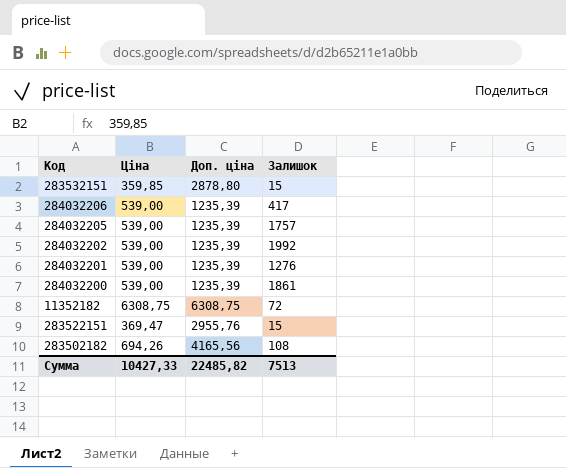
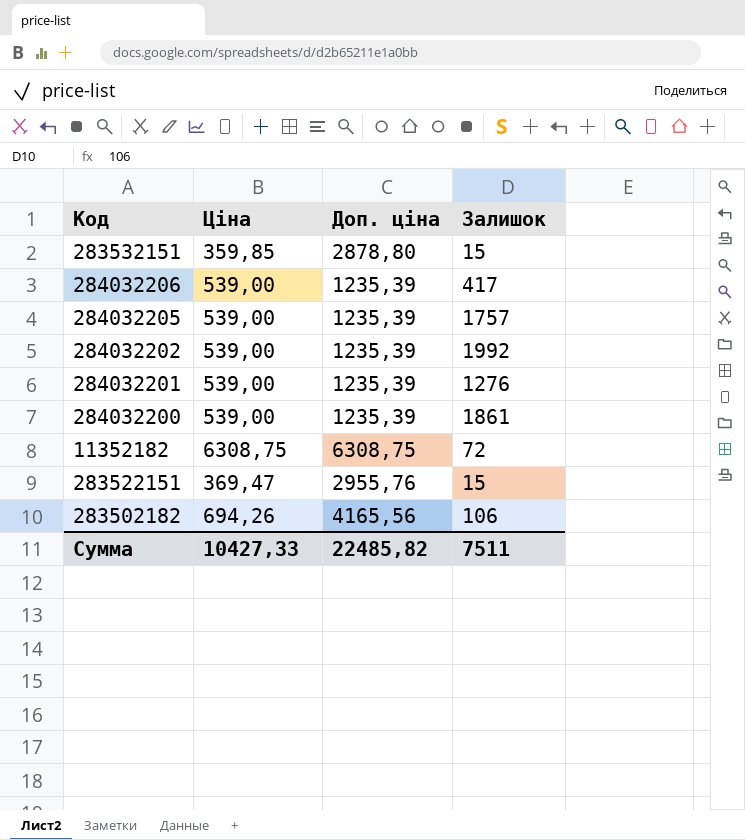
283502182 | Залишок: 108 -> 106
Сумма | Залишок: 7513 -> 7511

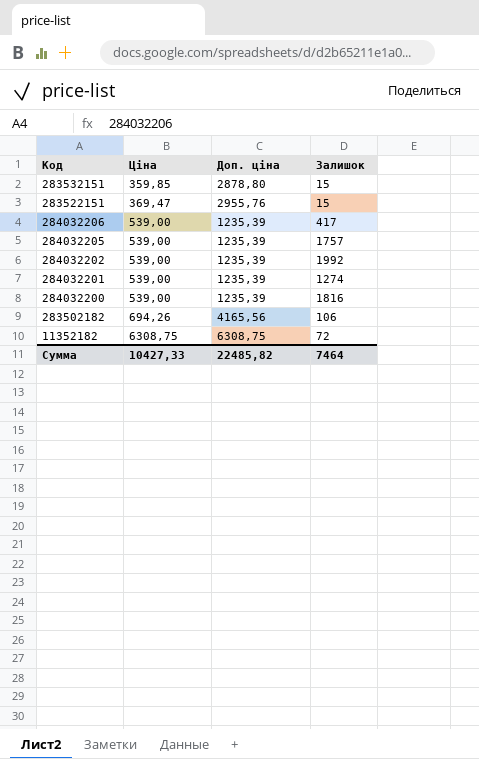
row order: none -> Ціна ascending
284032201 | Залишок: 1276 -> 1274
284032200 | Залишок: 1861 -> 1816
Сумма | Залишок: 7511 -> 7464

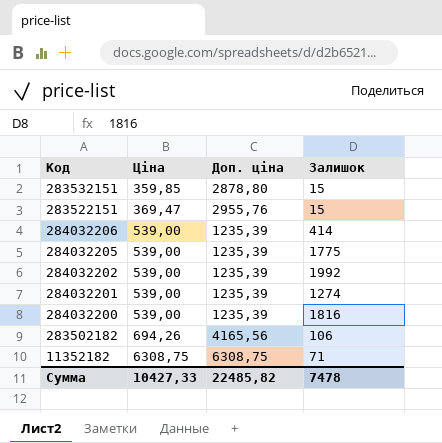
284032206 | Залишок: 417 -> 414
284032205 | Залишок: 1757 -> 1775
11352182 | Залишок: 72 -> 71
Сумма | Залишок: 7464 -> 7478

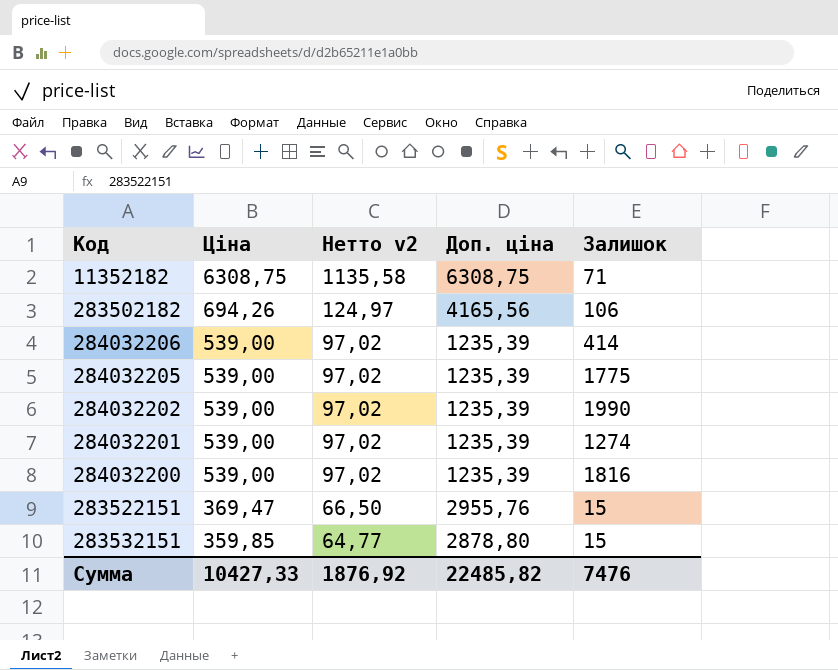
row order: Ціна ascending -> Ціна descending
column Нетто v2 | formula: none -> [Ціна] * 0,18
284032202 | Залишок: 1992 -> 1990
Сумма | Залишок: 7478 -> 7476

